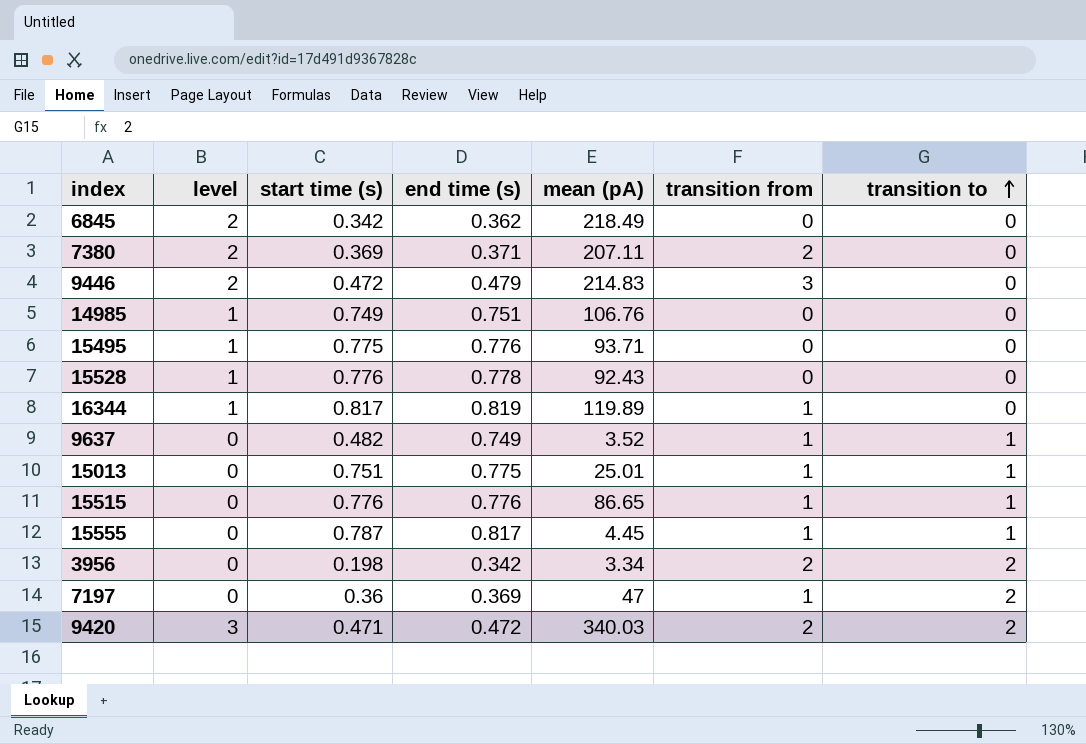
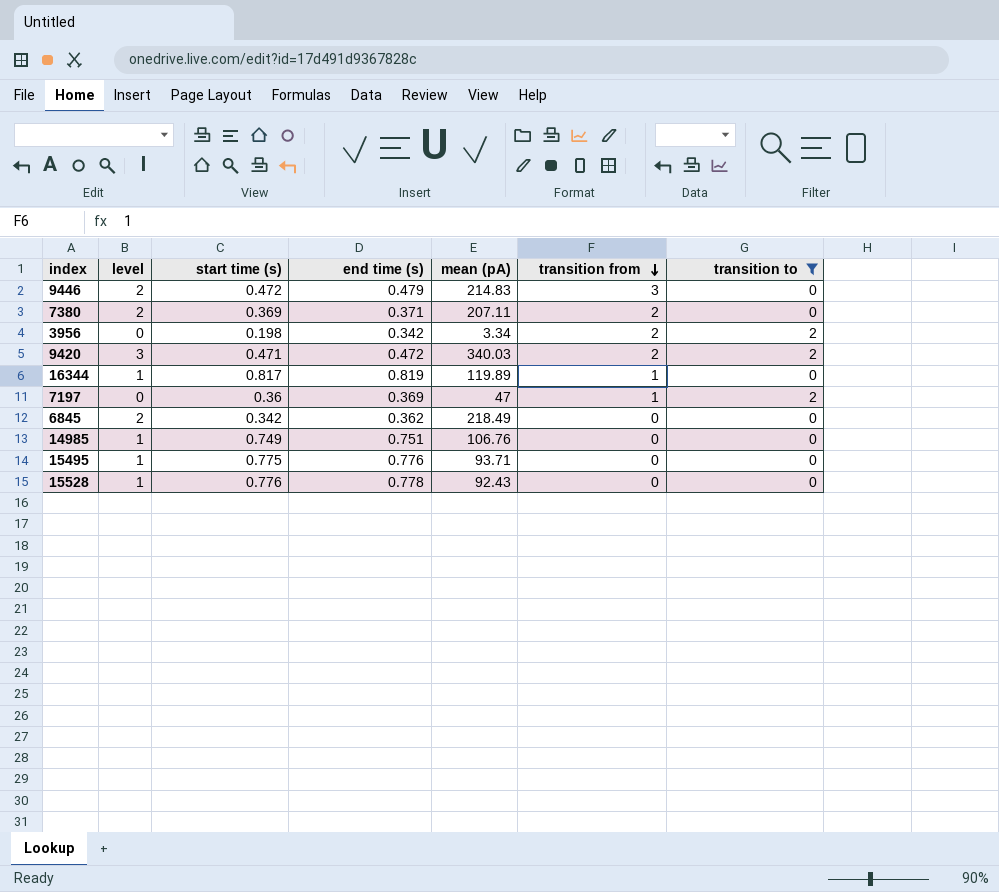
filter: none -> transition to != 1
row order: transition to ascending -> transition from descending

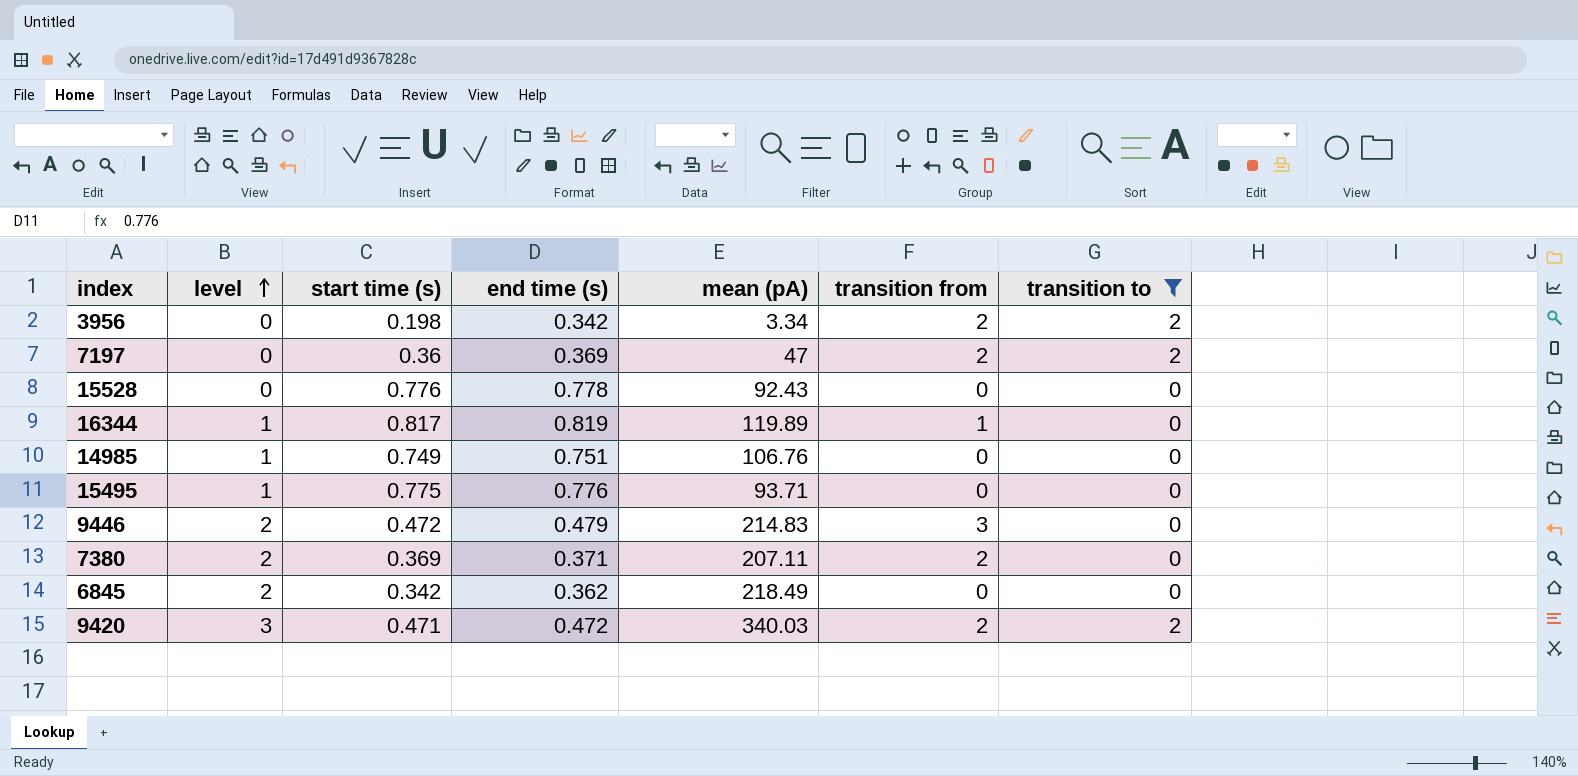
row order: transition from descending -> level ascending
7197 | transition from: 1 -> 2
15528 | level: 1 -> 0

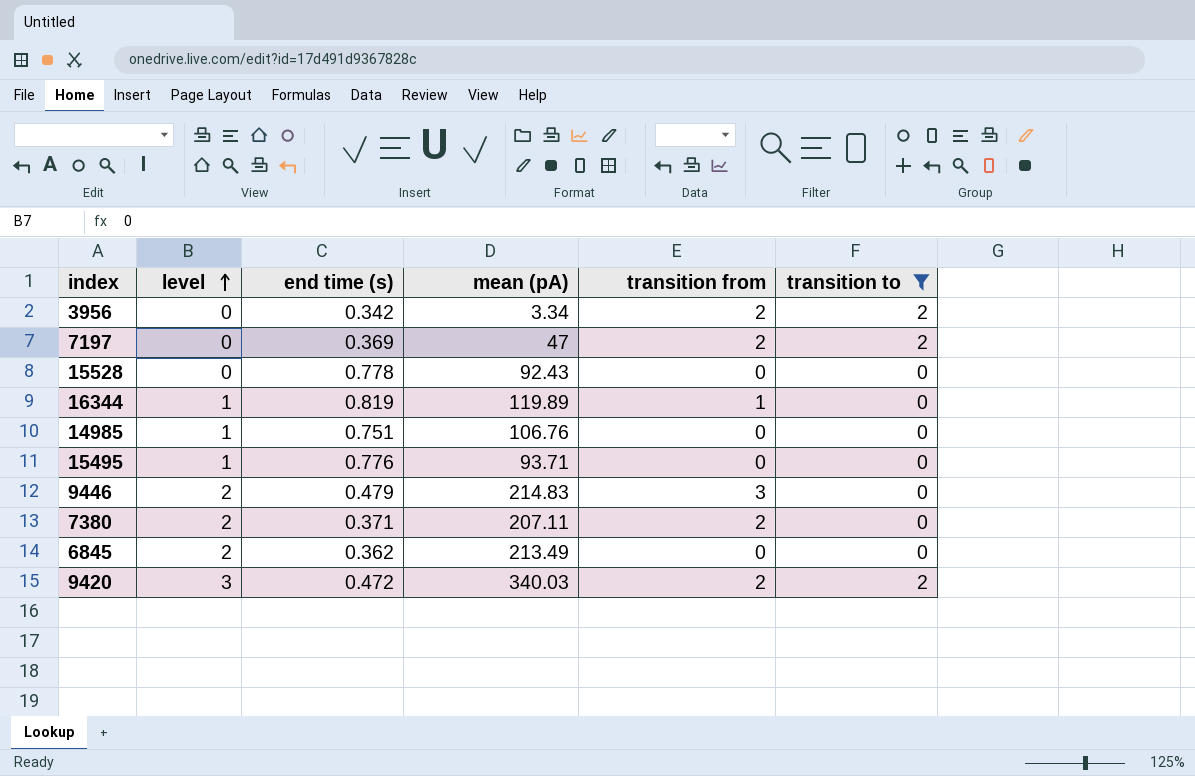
column start time (s) | position: 3 -> none
6845 | mean (pA): 218.49 -> 213.49

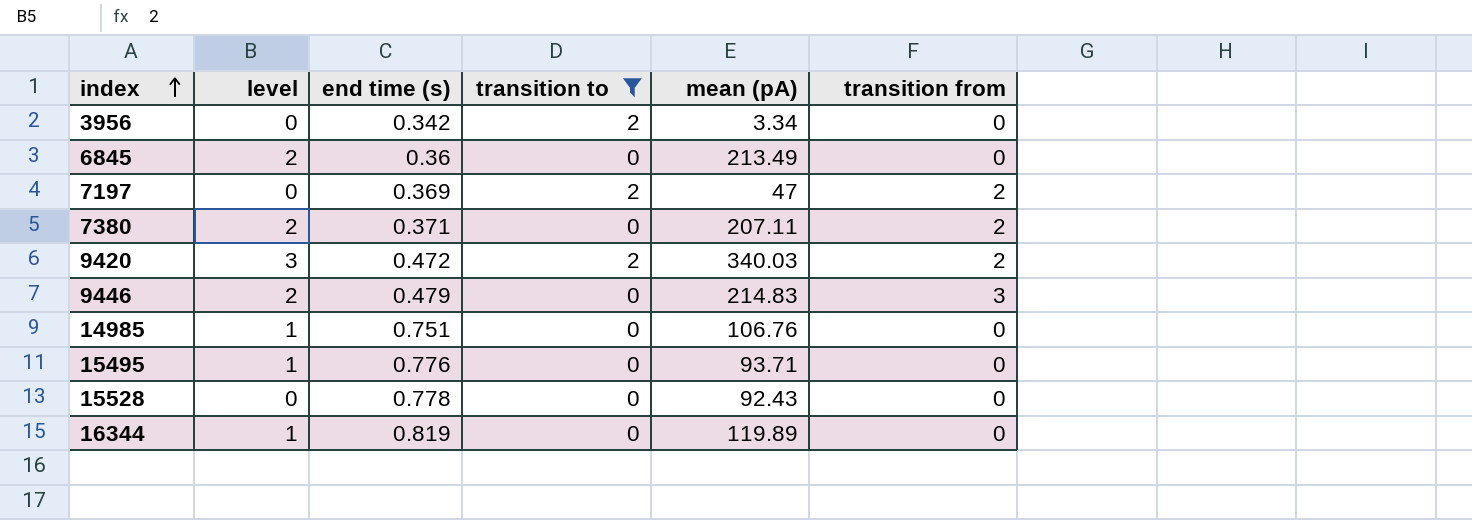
row order: level ascending -> index ascending
column transition to | position: 6 -> 4
3956 | transition from: 2 -> 0
6845 | end time (s): 0.362 -> 0.36
16344 | transition from: 1 -> 0

